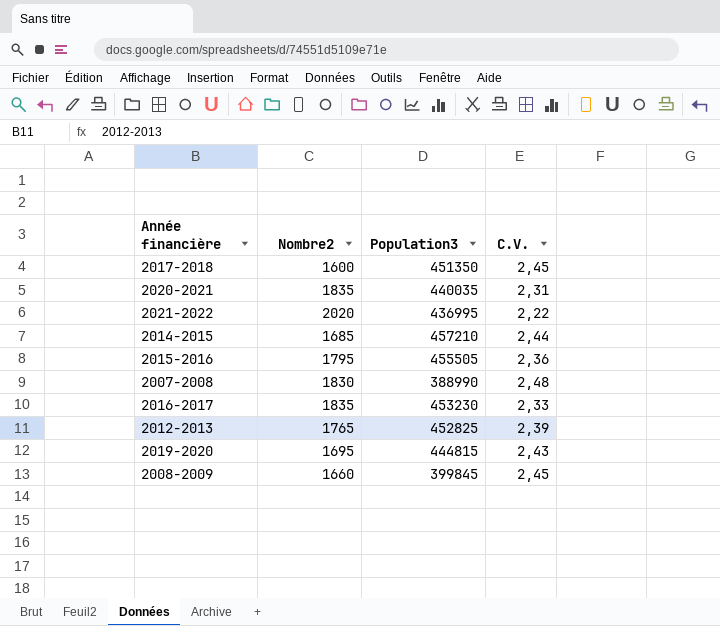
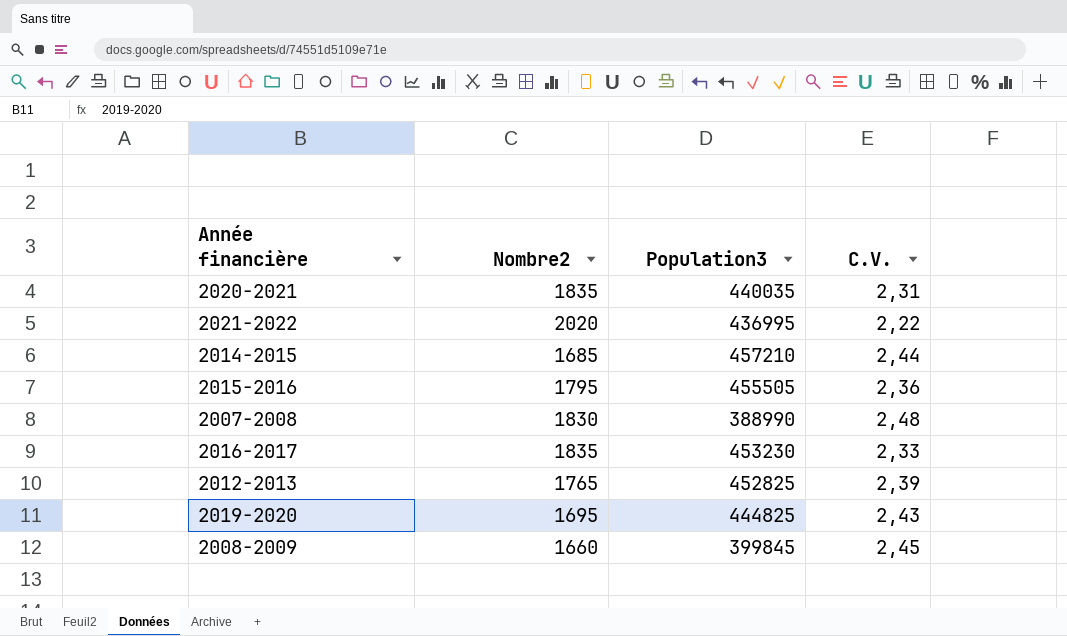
row 2017-2018: 1600 | 451350 | 2,45 -> none
2019-2020 | Population3: 444815 -> 444825

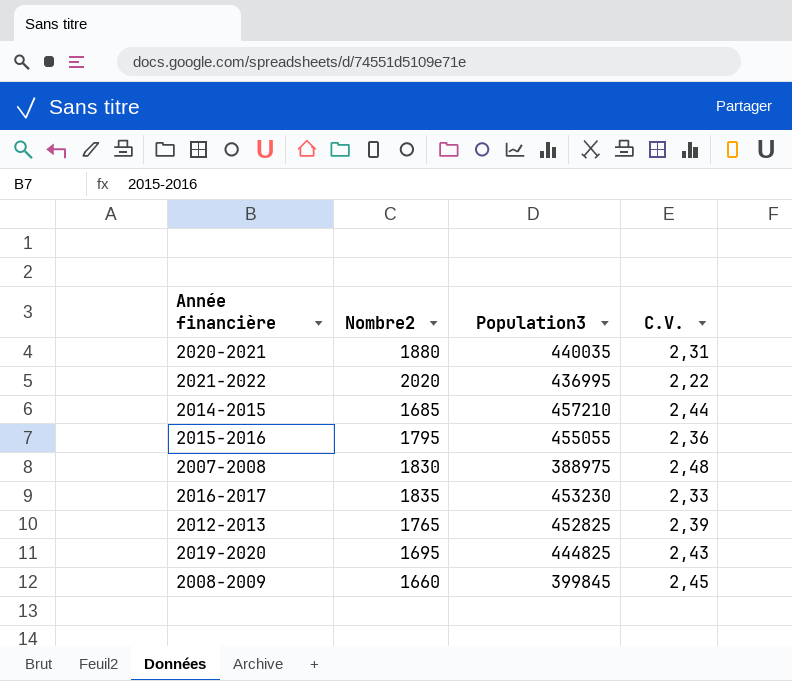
2020-2021 | Nombre2: 1835 -> 1880
2015-2016 | Population3: 455505 -> 455055
2007-2008 | Population3: 388990 -> 388975

